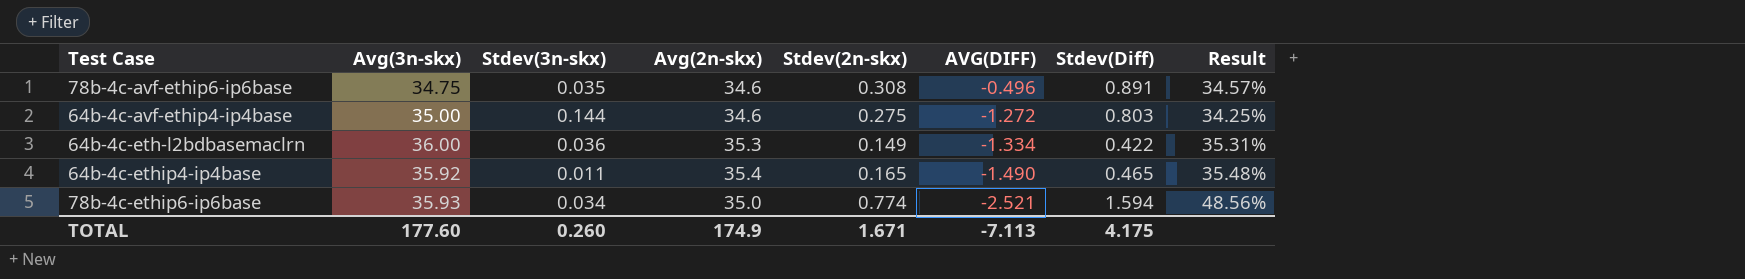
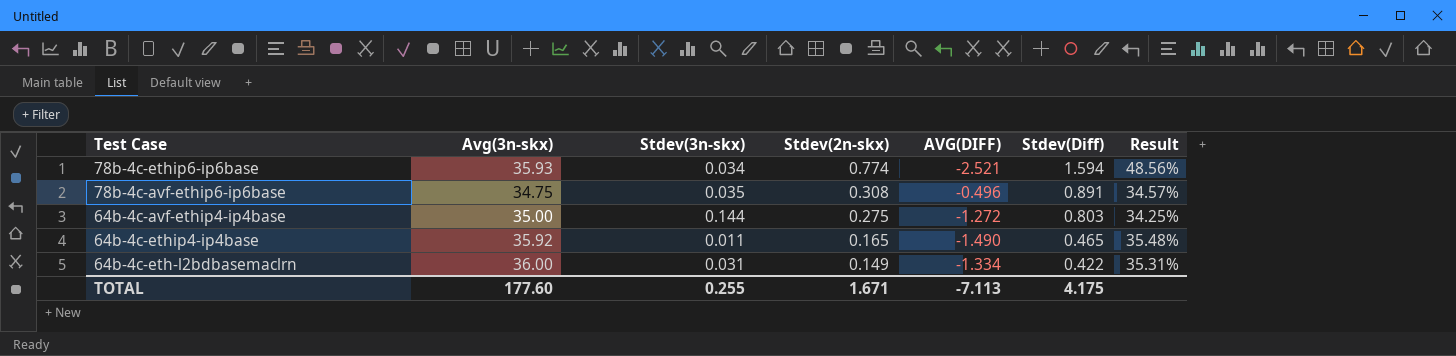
row order: AVG(DIFF) descending -> Stdev(2n-skx) descending
column Avg(2n-skx) | position: 4 -> none
64b-4c-eth-l2bdbasemaclrn | Stdev(3n-skx): 0.036 -> 0.031
TOTAL | Stdev(3n-skx): 0.260 -> 0.255

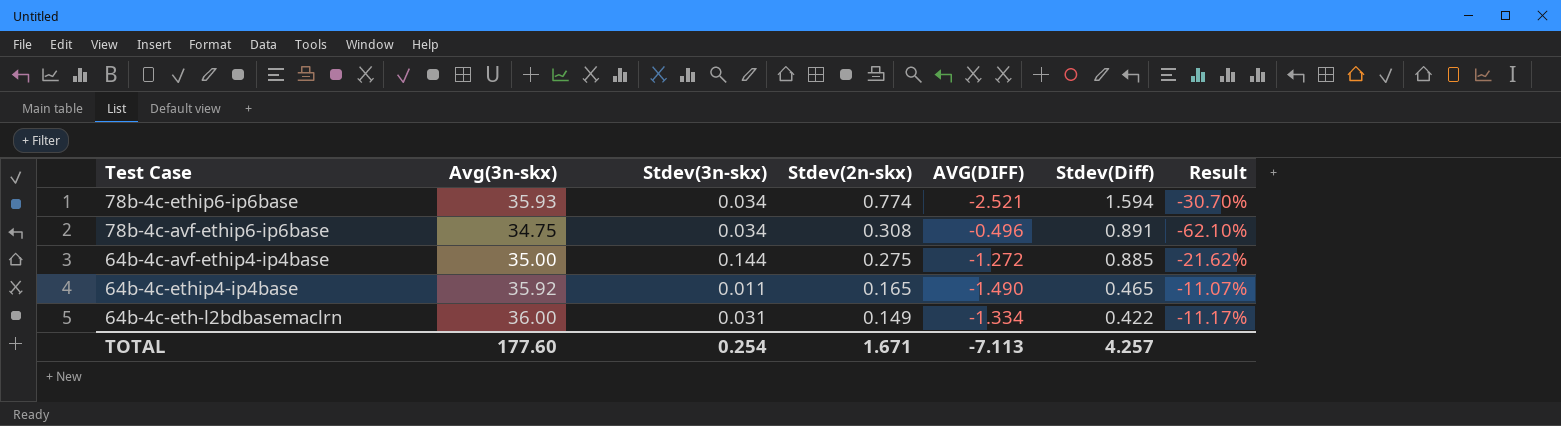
column Result | formula: [Stdev(2n-skx)] / [Stdev(Diff)] -> [Stdev(2n-skx)] / [AVG(DIFF)]
78b-4c-avf-ethip6-ip6base | Stdev(3n-skx): 0.035 -> 0.034
64b-4c-avf-ethip4-ip4base | Stdev(Diff): 0.803 -> 0.885
TOTAL | Stdev(3n-skx): 0.255 -> 0.254
TOTAL | Stdev(Diff): 4.175 -> 4.257

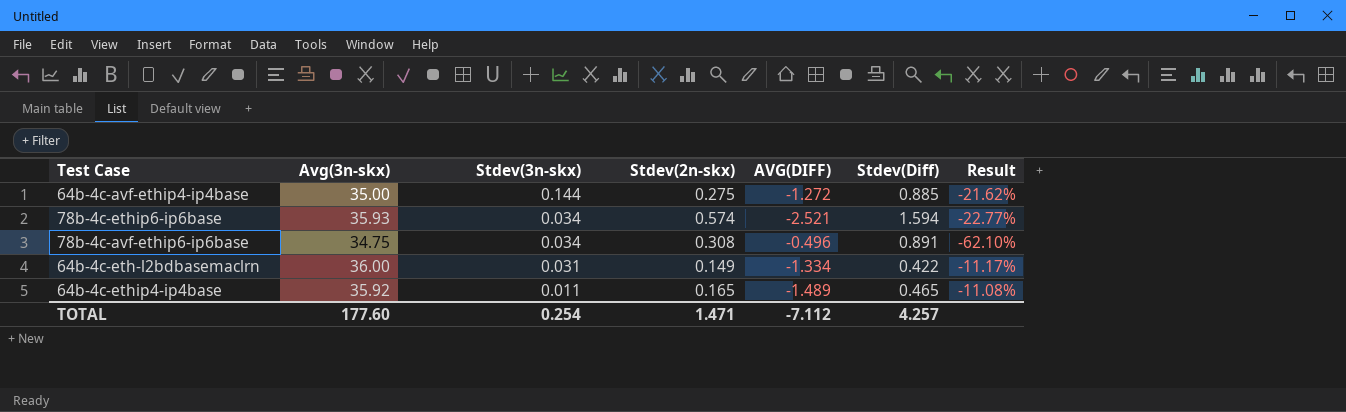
row order: Stdev(2n-skx) descending -> Stdev(3n-skx) descending
78b-4c-ethip6-ip6base | Stdev(2n-skx): 0.774 -> 0.574
78b-4c-ethip6-ip6base | Result: -30.70% -> -22.77%
64b-4c-ethip4-ip4base | AVG(DIFF): -1.490 -> -1.489
64b-4c-ethip4-ip4base | Result: -11.07% -> -11.08%
TOTAL | Stdev(2n-skx): 1.671 -> 1.471
TOTAL | AVG(DIFF): -7.113 -> -7.112

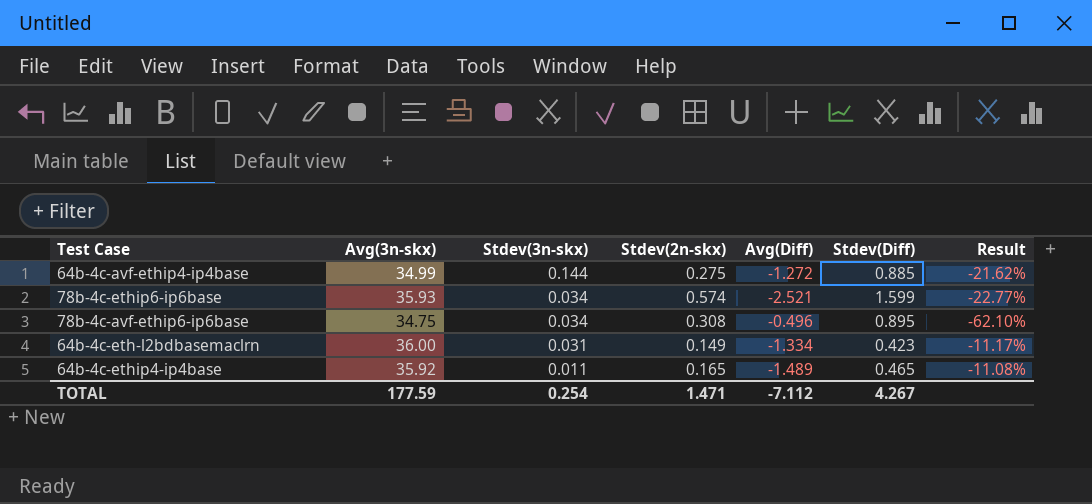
column name: AVG(DIFF) -> Avg(Diff)
64b-4c-avf-ethip4-ip4base | Avg(3n-skx): 35.00 -> 34.99
78b-4c-ethip6-ip6base | Stdev(Diff): 1.594 -> 1.599
78b-4c-avf-ethip6-ip6base | Stdev(Diff): 0.891 -> 0.895
64b-4c-eth-l2bdbasemaclrn | Stdev(Diff): 0.422 -> 0.423
TOTAL | Avg(3n-skx): 177.60 -> 177.59
TOTAL | Stdev(Diff): 4.257 -> 4.267

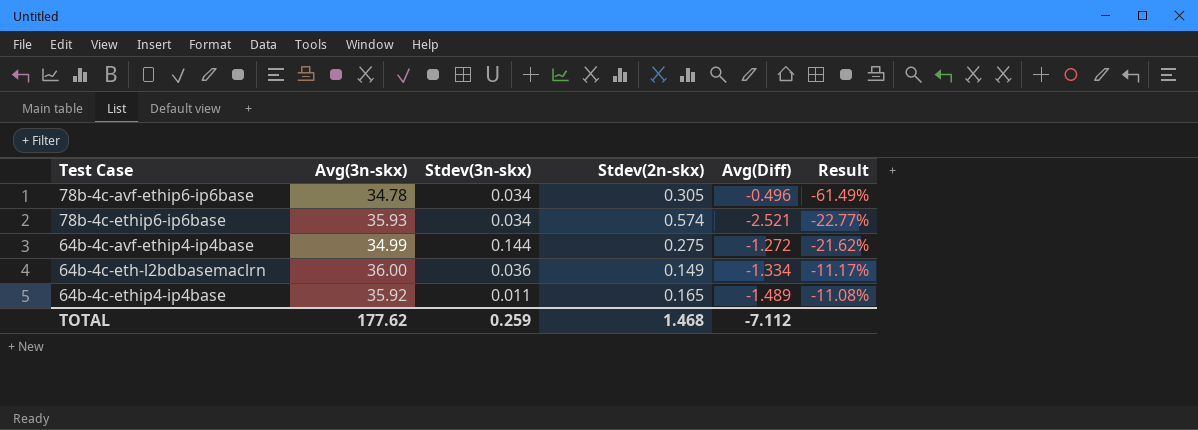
row order: Stdev(3n-skx) descending -> Result ascending
column Stdev(Diff) | position: 6 -> none
78b-4c-avf-ethip6-ip6base | Avg(3n-skx): 34.75 -> 34.78
78b-4c-avf-ethip6-ip6base | Stdev(2n-skx): 0.308 -> 0.305
78b-4c-avf-ethip6-ip6base | Result: -62.10% -> -61.49%
64b-4c-eth-l2bdbasemaclrn | Stdev(3n-skx): 0.031 -> 0.036
TOTAL | Avg(3n-skx): 177.59 -> 177.62
TOTAL | Stdev(3n-skx): 0.254 -> 0.259
TOTAL | Stdev(2n-skx): 1.471 -> 1.468

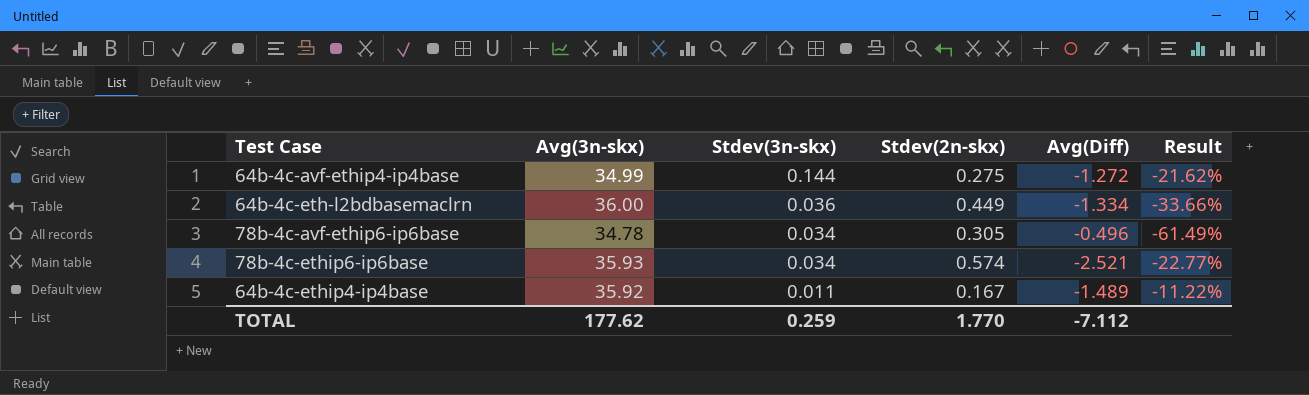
row order: Result ascending -> Stdev(3n-skx) descending
64b-4c-eth-l2bdbasemaclrn | Stdev(2n-skx): 0.149 -> 0.449
64b-4c-eth-l2bdbasemaclrn | Result: -11.17% -> -33.66%
64b-4c-ethip4-ip4base | Stdev(2n-skx): 0.165 -> 0.167
64b-4c-ethip4-ip4base | Result: -11.08% -> -11.22%
TOTAL | Stdev(2n-skx): 1.468 -> 1.770

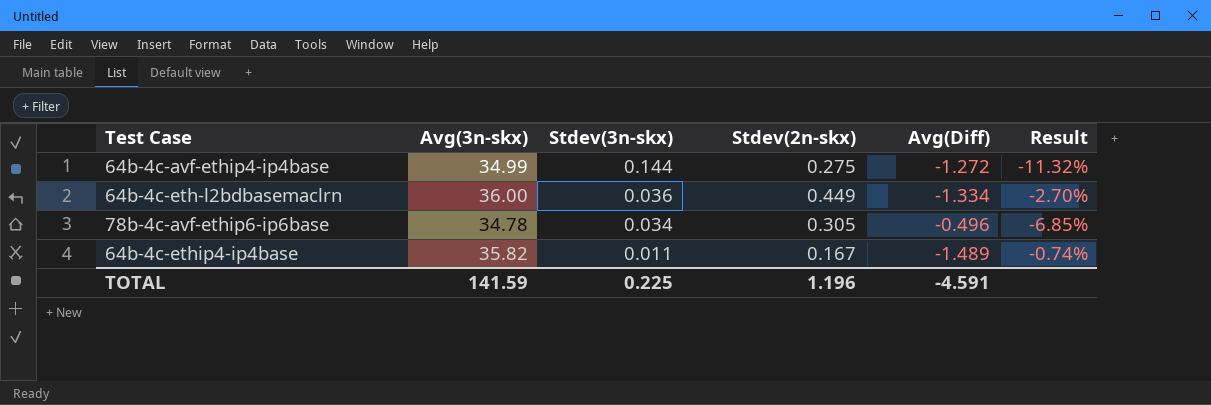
column Result | formula: [Stdev(2n-skx)] / [Avg(Diff)] -> [Stdev(3n-skx)] / [Avg(Diff)]
row 78b-4c-ethip6-ip6base: 35.93 | 0.034 | 0.574 | -2.521 | -22.77% -> none
64b-4c-ethip4-ip4base | Avg(3n-skx): 35.92 -> 35.82
TOTAL | Avg(3n-skx): 177.62 -> 141.59
TOTAL | Stdev(3n-skx): 0.259 -> 0.225
TOTAL | Stdev(2n-skx): 1.770 -> 1.196
TOTAL | Avg(Diff): -7.112 -> -4.591

